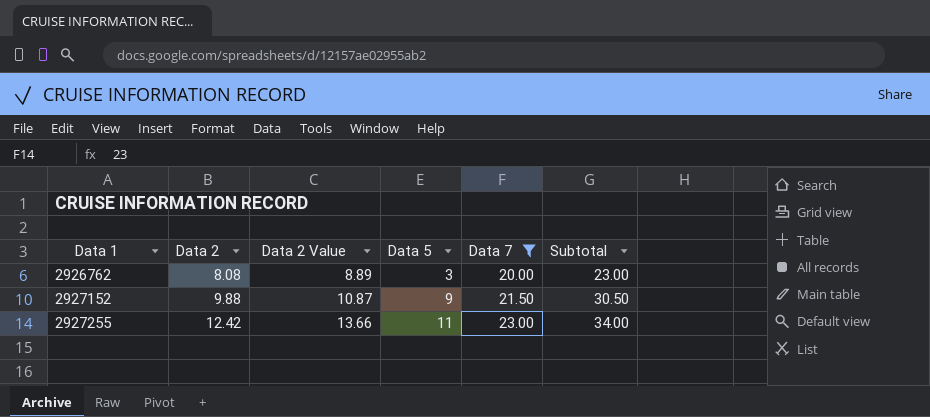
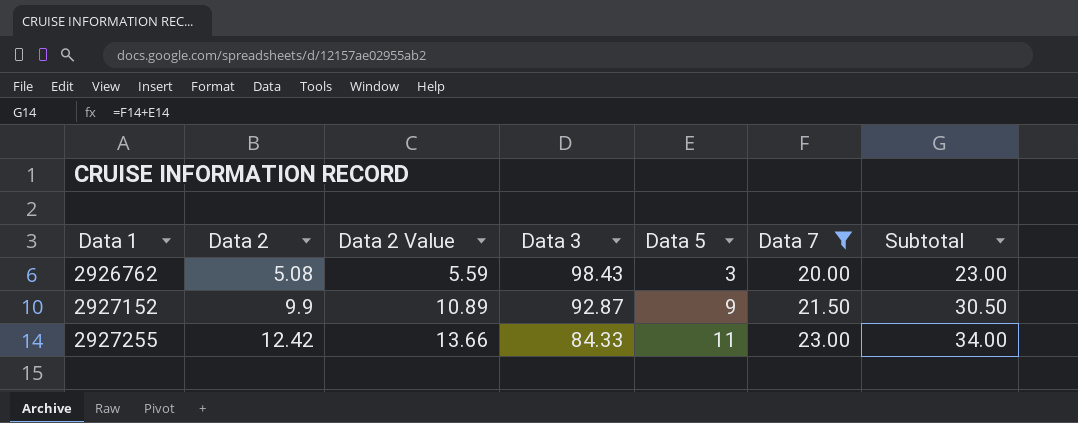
column Data 3 | position: none -> 4
2926762 | Data 2: 8.08 -> 5.08
2926762 | Data 2 Value: 8.89 -> 5.59
2927152 | Data 2: 9.88 -> 9.9
2927152 | Data 2 Value: 10.87 -> 10.89

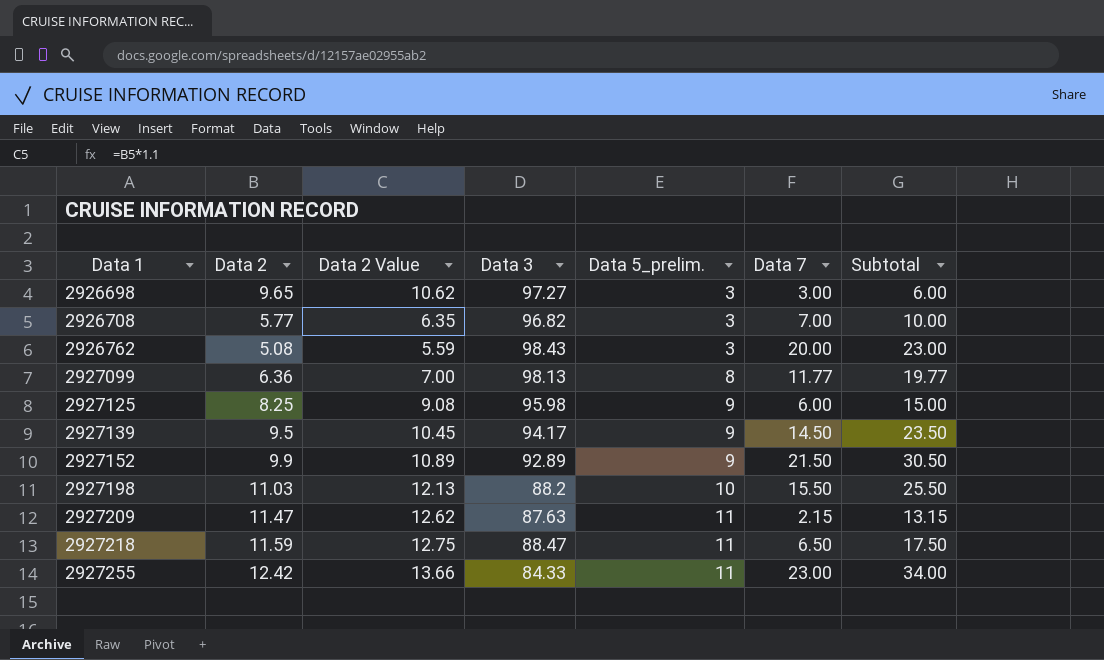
filter: Data 7 >= 20.00 -> none
column name: Data 5 -> Data 5_prelim.
2927152 | Data 3: 92.87 -> 92.89

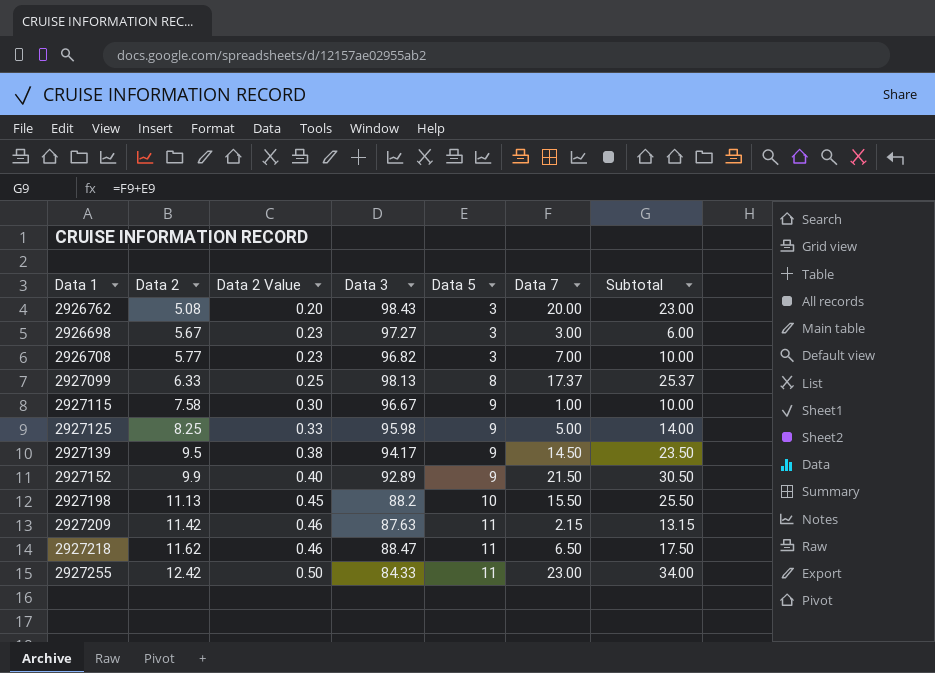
row order: Data 1 ascending -> Data 2 ascending
column Data 2 Value | formula: [Data 2] * 1.1 -> [Data 2] * 0.04
column name: Data 5_prelim. -> Data 5
2926698 | Data 2: 9.65 -> 5.67
2927099 | Data 2: 6.36 -> 6.33
2927099 | Data 7: 11.77 -> 17.37
2927099 | Subtotal: 19.77 -> 25.37
row 2927115: none -> 7.58 | 0.30 | 96.67 | 9 | 1.00 | 10.00
2927125 | Data 7: 6.00 -> 5.00
2927125 | Subtotal: 15.00 -> 14.00
2927198 | Data 2: 11.03 -> 11.13
2927209 | Data 2: 11.47 -> 11.42
2927218 | Data 2: 11.59 -> 11.62

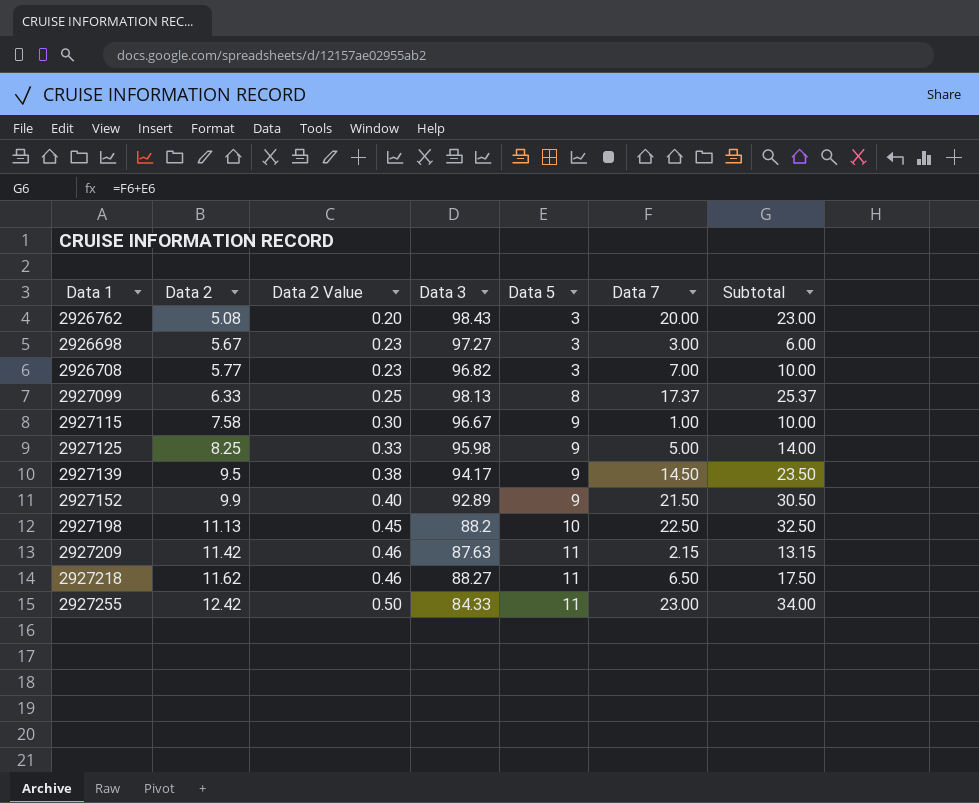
2927198 | Data 7: 15.50 -> 22.50
2927198 | Subtotal: 25.50 -> 32.50
2927218 | Data 3: 88.47 -> 88.27

